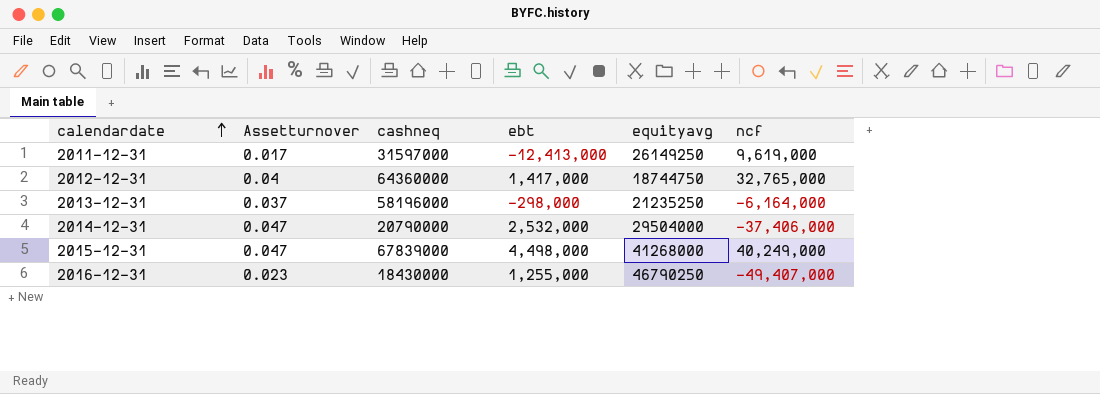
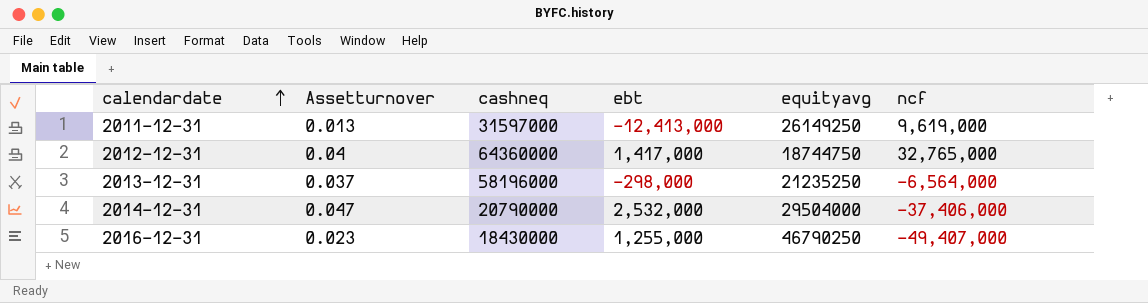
row 2015-12-31: 0.047 | 67839000 | 4,498,000 | 41268000 | 40,249,000 -> none
2011-12-31 | Assetturnover: 0.017 -> 0.013
2013-12-31 | ncf: -6,164,000 -> -6,564,000

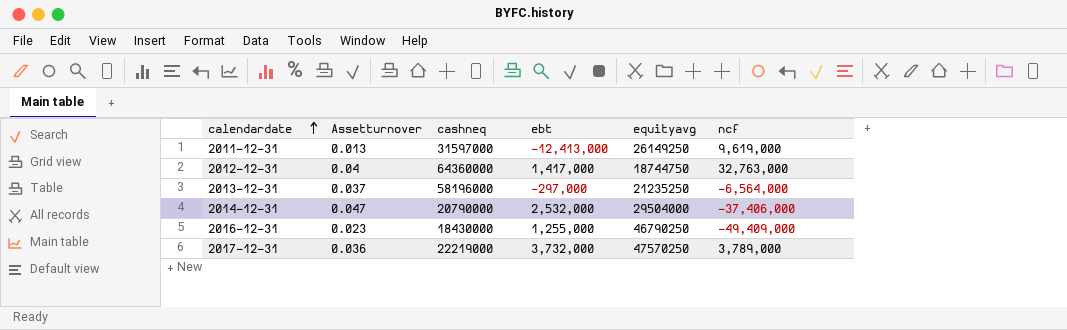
2012-12-31 | ncf: 32,765,000 -> 32,763,000
2013-12-31 | ebt: -298,000 -> -297,000
2016-12-31 | ncf: -49,407,000 -> -49,409,000
row 2017-12-31: none -> 0.036 | 22219000 | 3,732,000 | 47570250 | 3,789,000

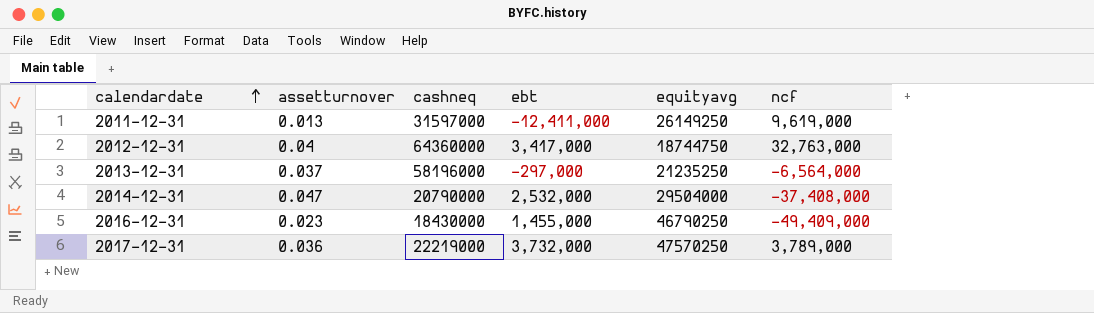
column name: Assetturnover -> assetturnover
2011-12-31 | ebt: -12,413,000 -> -12,411,000
2012-12-31 | ebt: 1,417,000 -> 3,417,000
2014-12-31 | ncf: -37,406,000 -> -37,408,000
2016-12-31 | ebt: 1,255,000 -> 1,455,000

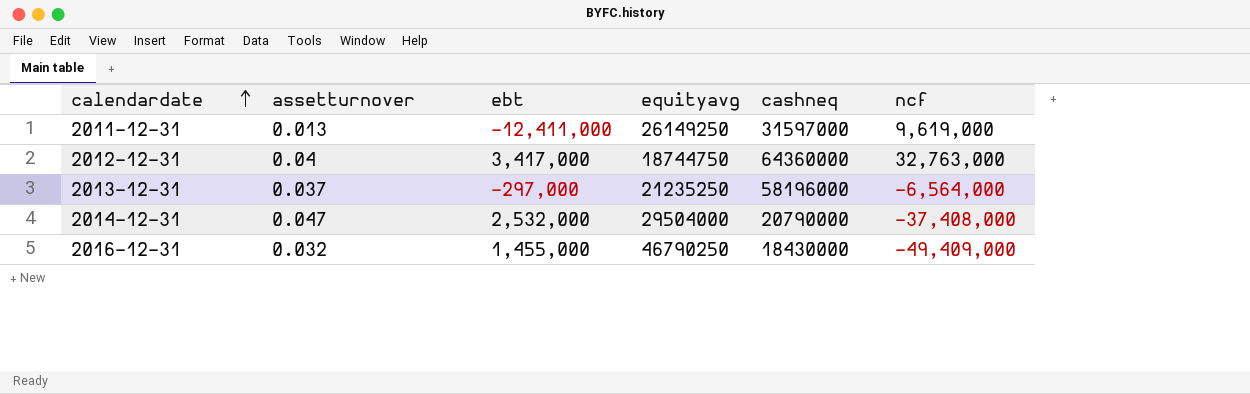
column cashneq | position: 3 -> 5
row 2017-12-31: 0.036 | 22219000 | 3,732,000 | 47570250 | 3,789,000 -> none
2016-12-31 | assetturnover: 0.023 -> 0.032

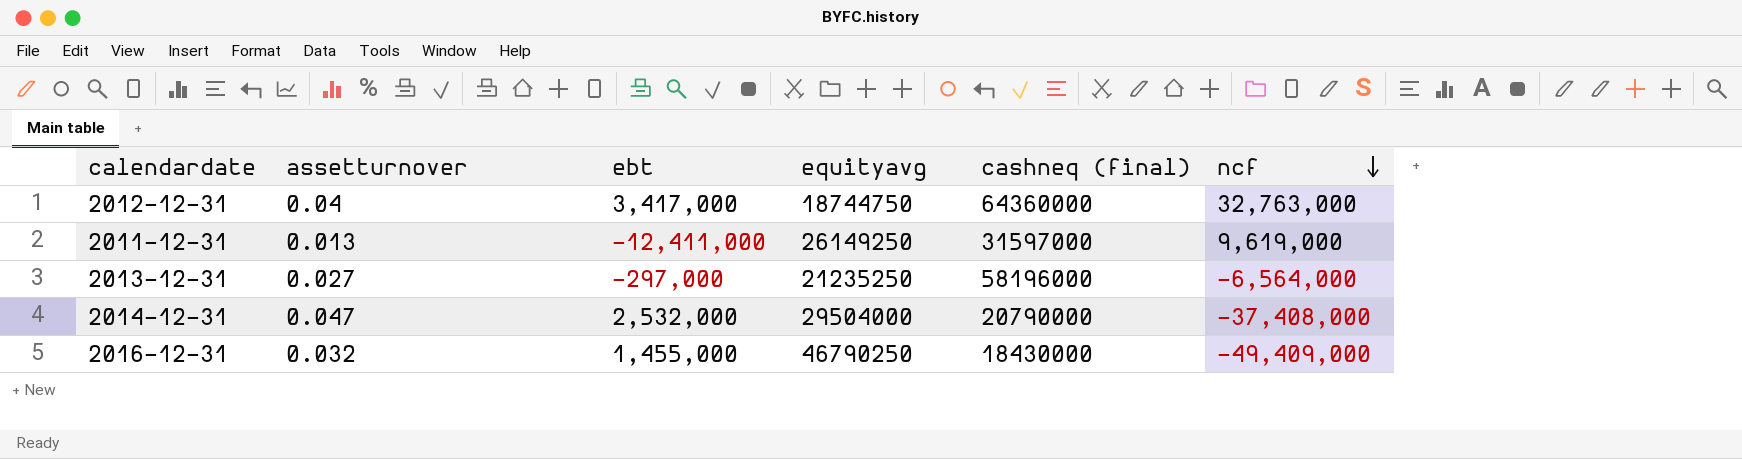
row order: calendardate ascending -> ncf descending
column name: cashneq -> cashneq (final)
2013-12-31 | assetturnover: 0.037 -> 0.027

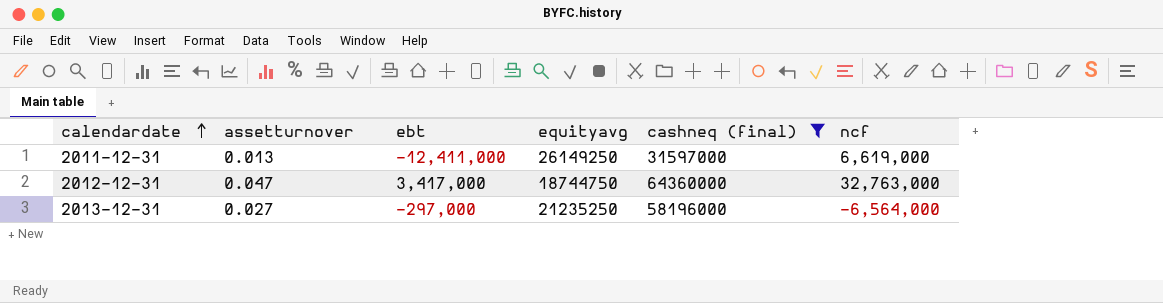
filter: none -> cashneq (final) >= 31597000
row order: ncf descending -> calendardate ascending
2011-12-31 | ncf: 9,619,000 -> 6,619,000
2012-12-31 | assetturnover: 0.04 -> 0.047

